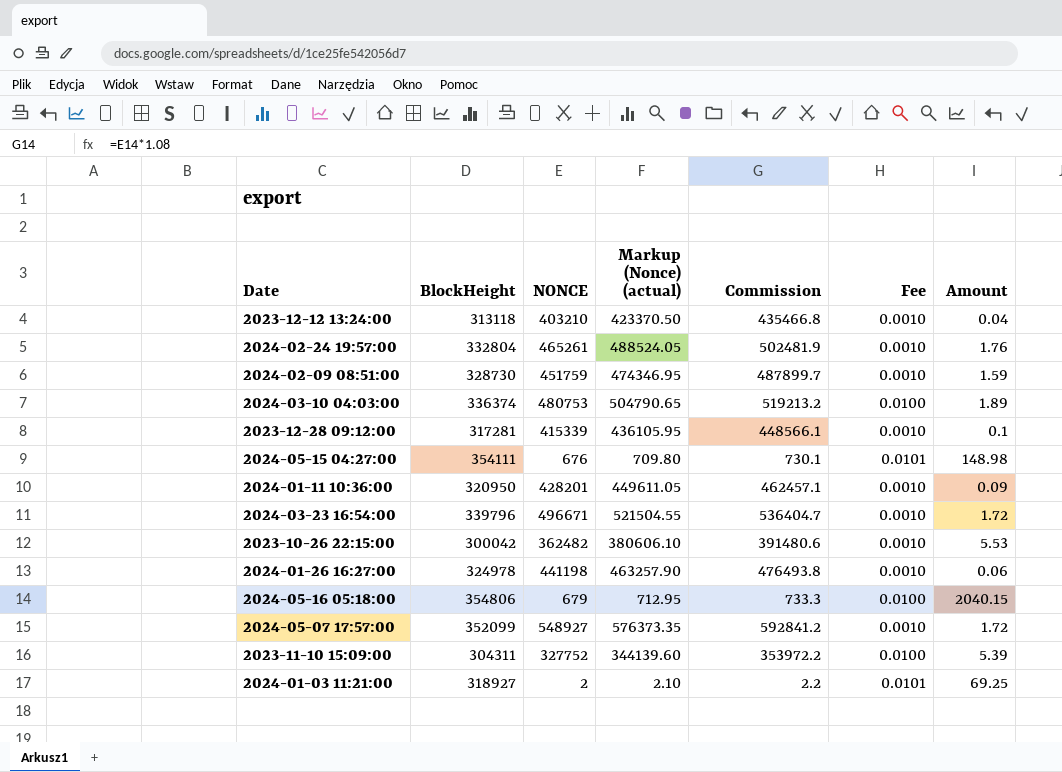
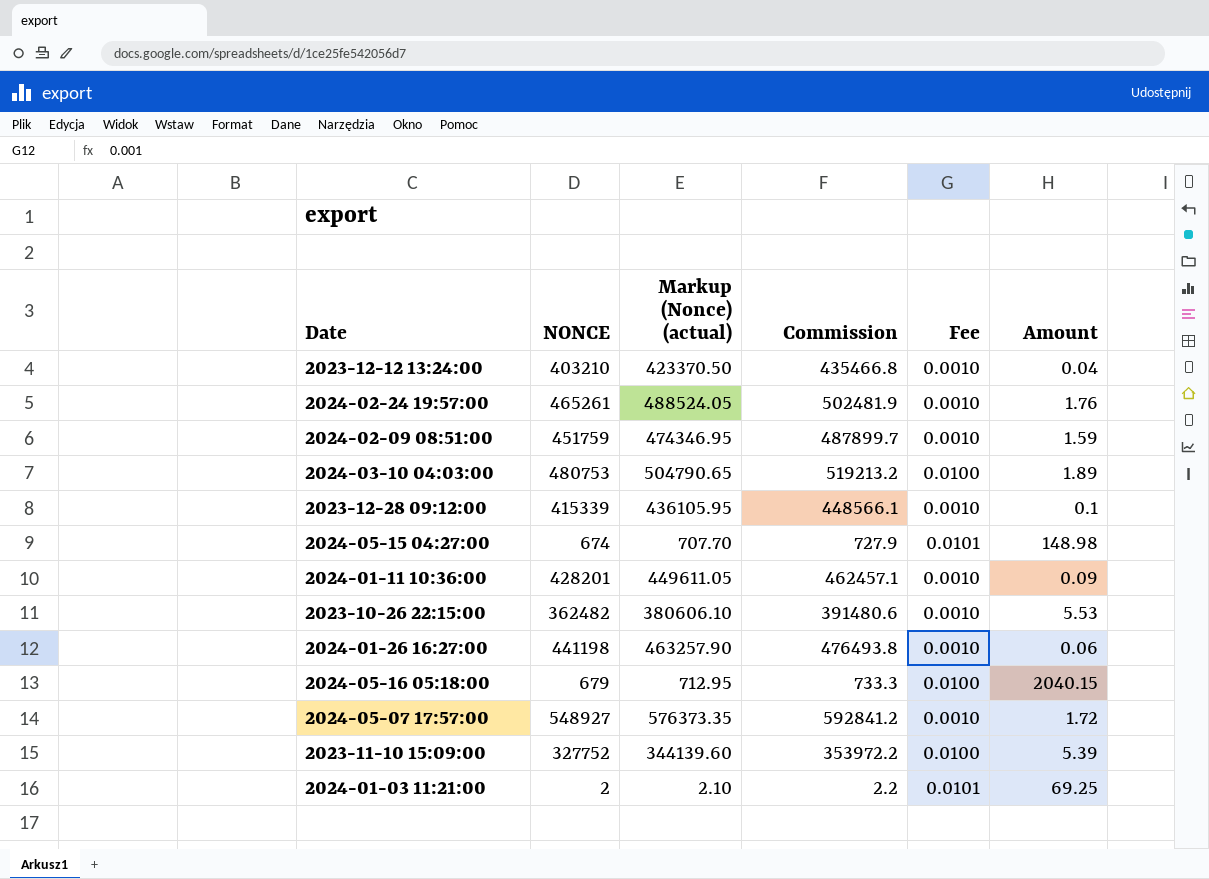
column BlockHeight | position: 2 -> none
row 2024-03-23 16:54:00: 339796 | 496671 | 521504.55 | 536404.7 | 0.0010 | 1.72 -> none
2024-05-15 04:27:00 | NONCE: 676 -> 674
2024-05-15 04:27:00 | Markup (Nonce) (actual): 709.80 -> 707.70
2024-05-15 04:27:00 | Commission: 730.1 -> 727.9

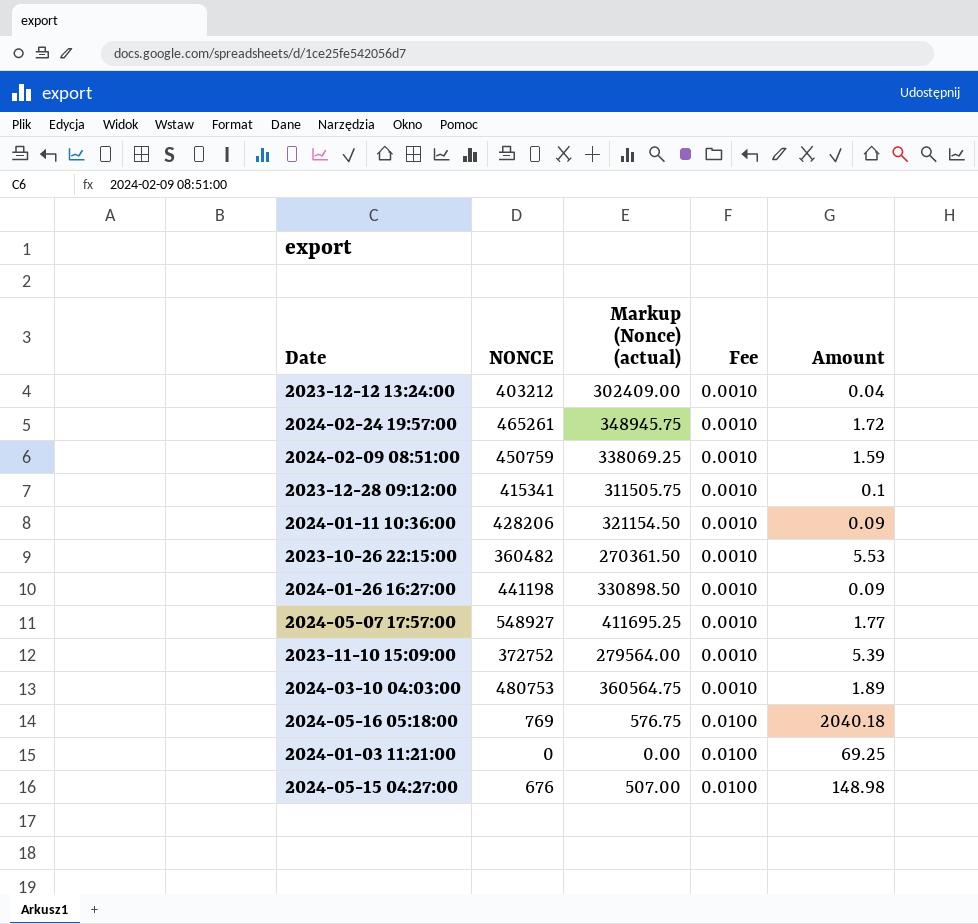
row order: none -> Fee ascending
column Commission | formula: [NONCE] * 1.08 -> none
column Markup (Nonce) (actual) | formula: [NONCE] * 1.05 -> [NONCE] * 0.75
2023-12-12 13:24:00 | NONCE: 403210 -> 403212
2024-02-24 19:57:00 | Amount: 1.76 -> 1.72
2024-02-09 08:51:00 | NONCE: 451759 -> 450759
2023-12-28 09:12:00 | NONCE: 415339 -> 415341
2024-01-11 10:36:00 | NONCE: 428201 -> 428206
2023-10-26 22:15:00 | NONCE: 362482 -> 360482
2024-01-26 16:27:00 | Amount: 0.06 -> 0.09
2024-05-07 17:57:00 | Amount: 1.72 -> 1.77
2023-11-10 15:09:00 | NONCE: 327752 -> 372752
2023-11-10 15:09:00 | Fee: 0.0100 -> 0.0010
2024-03-10 04:03:00 | Fee: 0.0100 -> 0.0010
2024-05-16 05:18:00 | NONCE: 679 -> 769
2024-05-16 05:18:00 | Amount: 2040.15 -> 2040.18
2024-01-03 11:21:00 | NONCE: 2 -> 0
2024-01-03 11:21:00 | Fee: 0.0101 -> 0.0100
2024-05-15 04:27:00 | NONCE: 674 -> 676
2024-05-15 04:27:00 | Fee: 0.0101 -> 0.0100

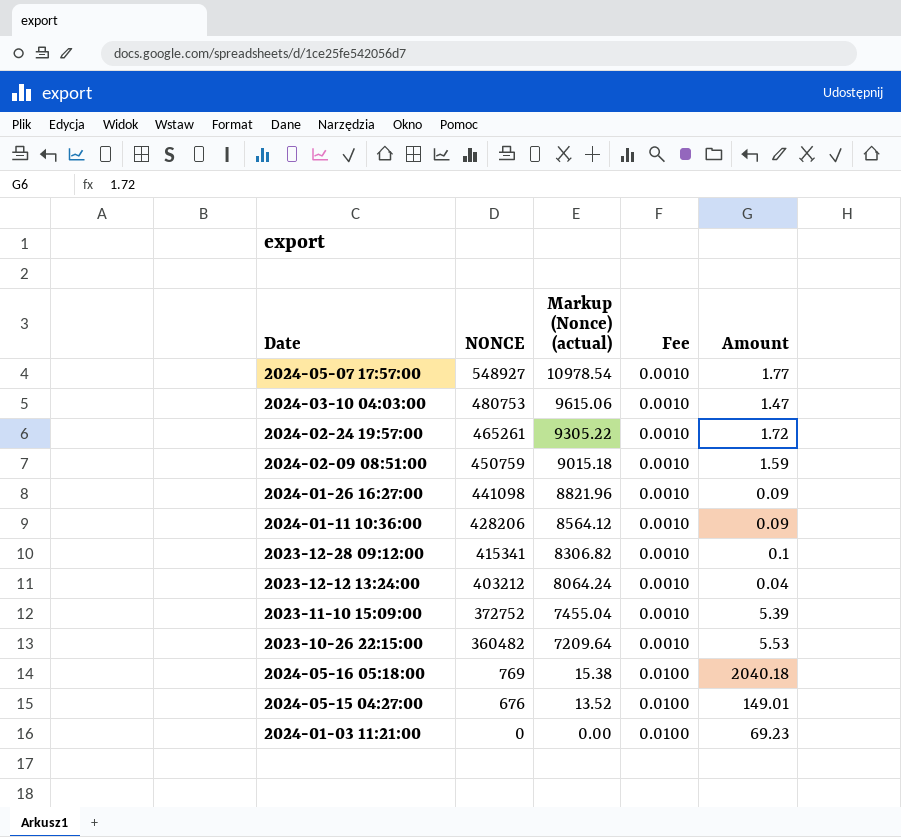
row order: Fee ascending -> NONCE descending
column Markup (Nonce) (actual) | formula: [NONCE] * 0.75 -> [NONCE] * 0.02
2024-03-10 04:03:00 | Amount: 1.89 -> 1.47
2024-01-26 16:27:00 | NONCE: 441198 -> 441098
2024-05-15 04:27:00 | Amount: 148.98 -> 149.01
2024-01-03 11:21:00 | Amount: 69.25 -> 69.23

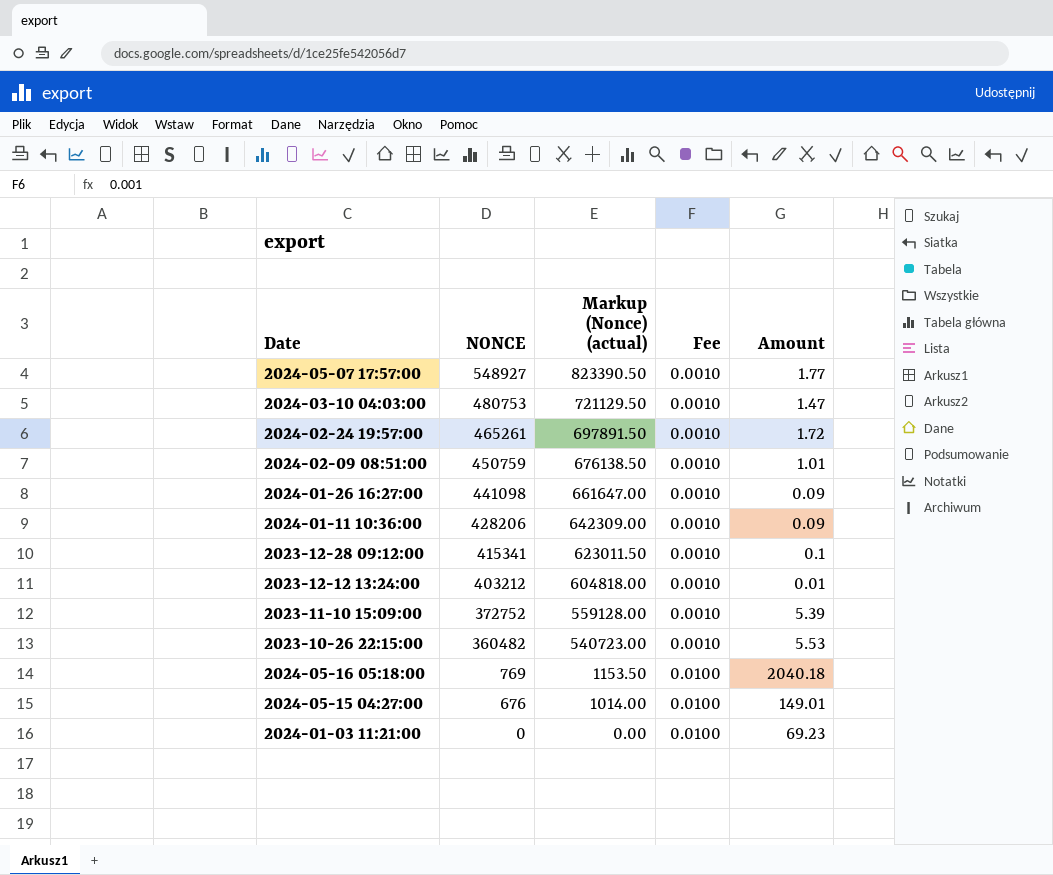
column Markup (Nonce) (actual) | formula: [NONCE] * 0.02 -> [NONCE] * 1.5
2024-02-09 08:51:00 | Amount: 1.59 -> 1.01
2023-12-12 13:24:00 | Amount: 0.04 -> 0.01

